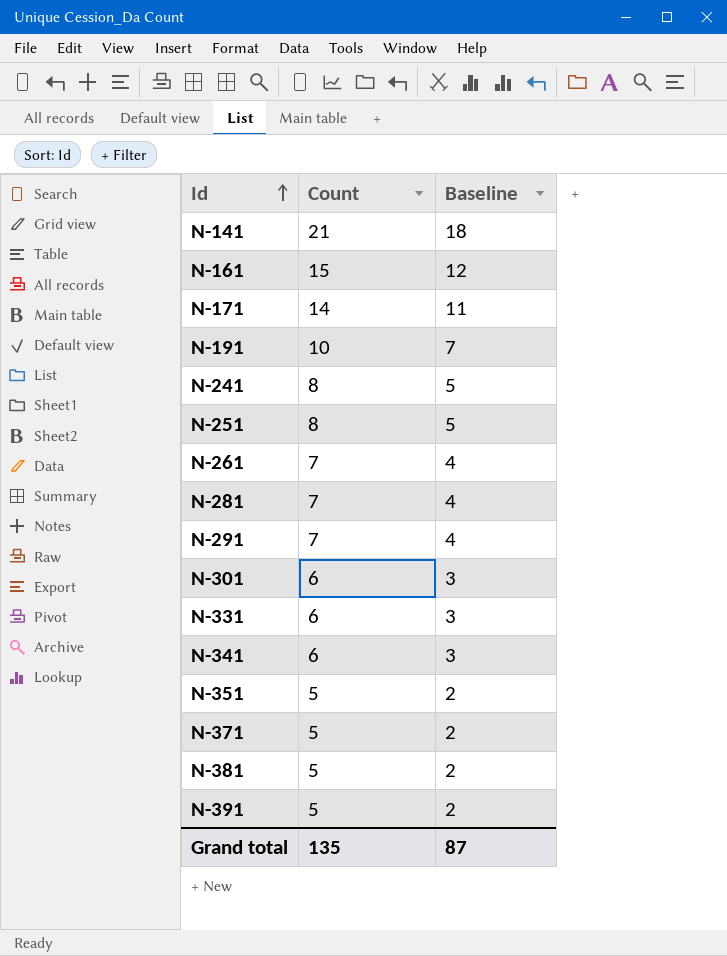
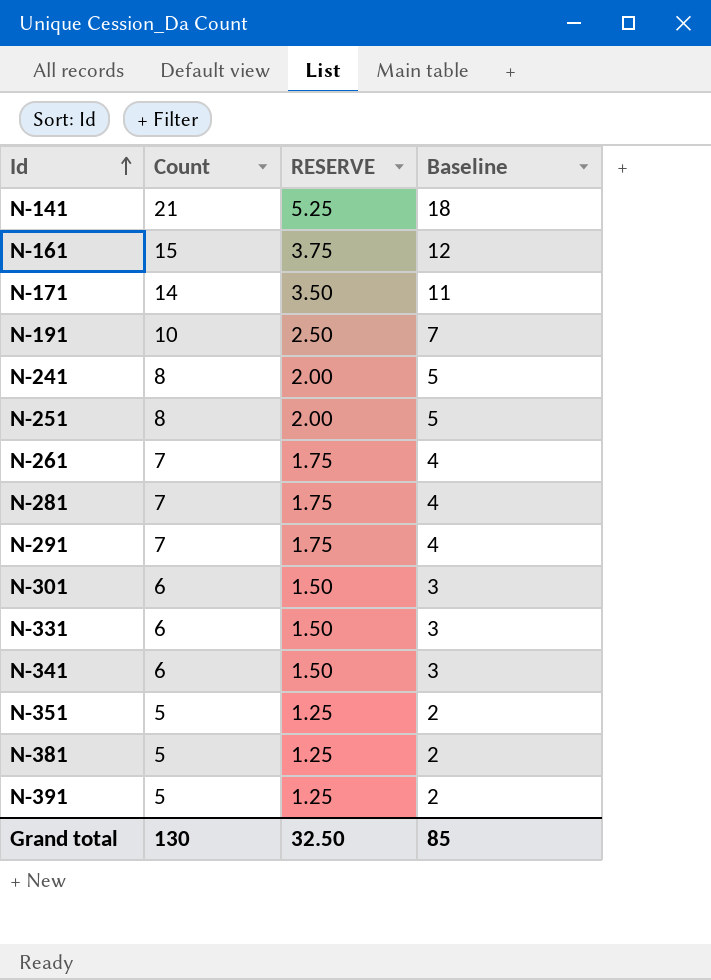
column RESERVE | formula: none -> [Count] * 0.25
row N-371: 5 | 2 -> none
Grand total | Count: 135 -> 130
Grand total | Baseline: 87 -> 85

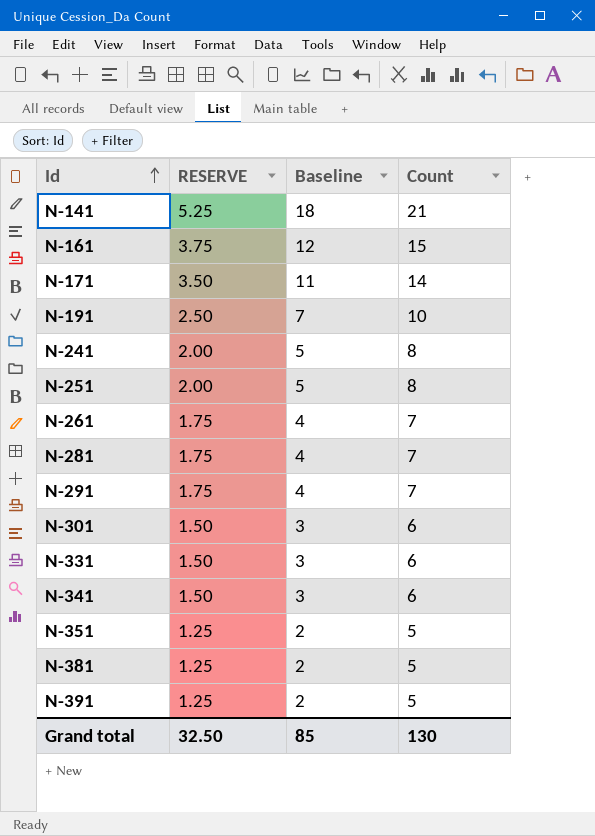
column Count | position: 2 -> 4

